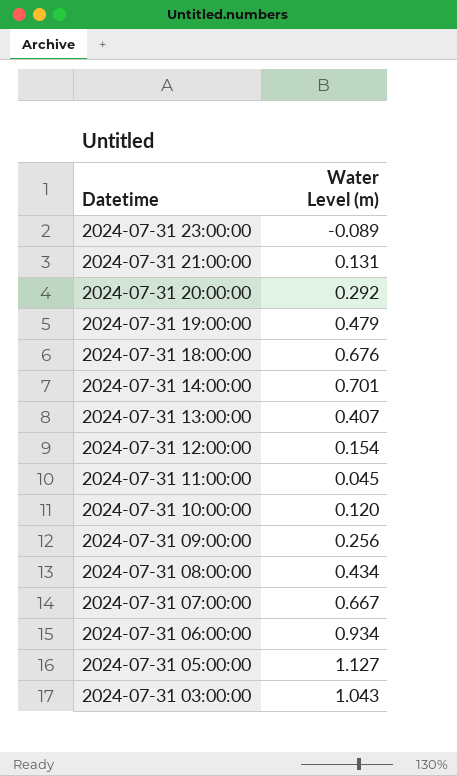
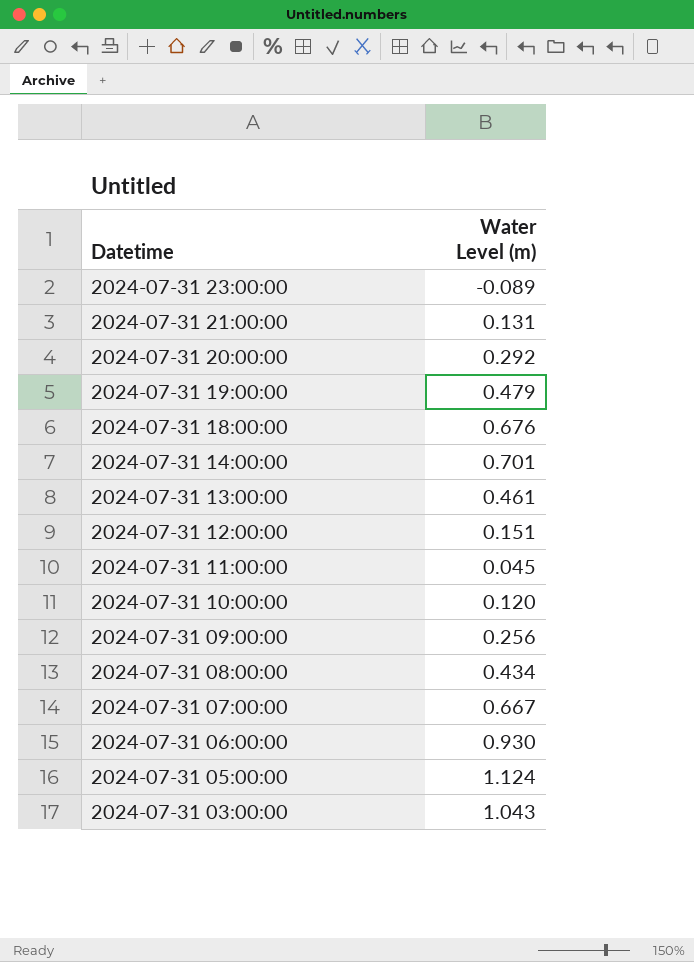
2024-07-31 13:00:00 | Water Level (m): 0.407 -> 0.461
2024-07-31 12:00:00 | Water Level (m): 0.154 -> 0.151
2024-07-31 06:00:00 | Water Level (m): 0.934 -> 0.930
2024-07-31 05:00:00 | Water Level (m): 1.127 -> 1.124

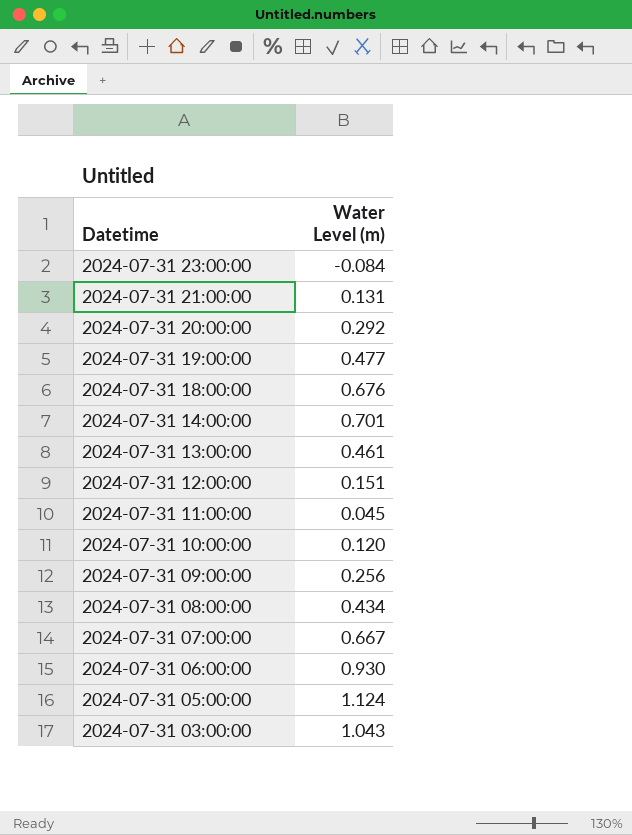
2024-07-31 23:00:00 | Water Level (m): -0.089 -> -0.084
2024-07-31 19:00:00 | Water Level (m): 0.479 -> 0.477

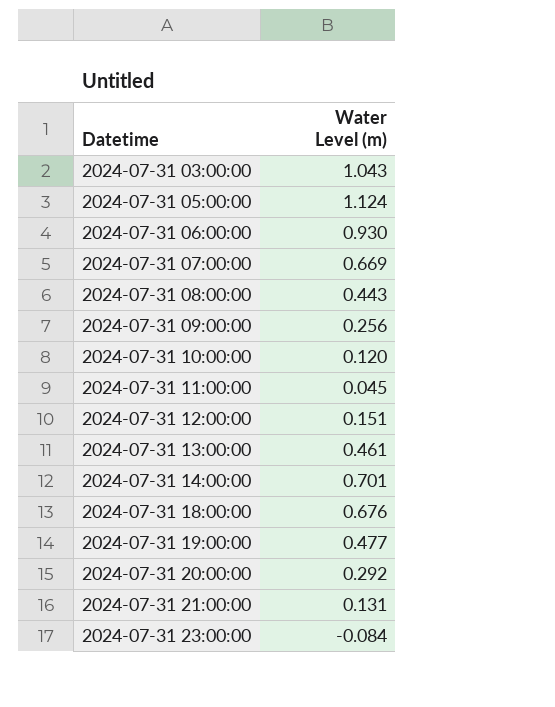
row order: Datetime descending -> Datetime ascending
2024-07-31 07:00:00 | Water Level (m): 0.667 -> 0.669
2024-07-31 08:00:00 | Water Level (m): 0.434 -> 0.443

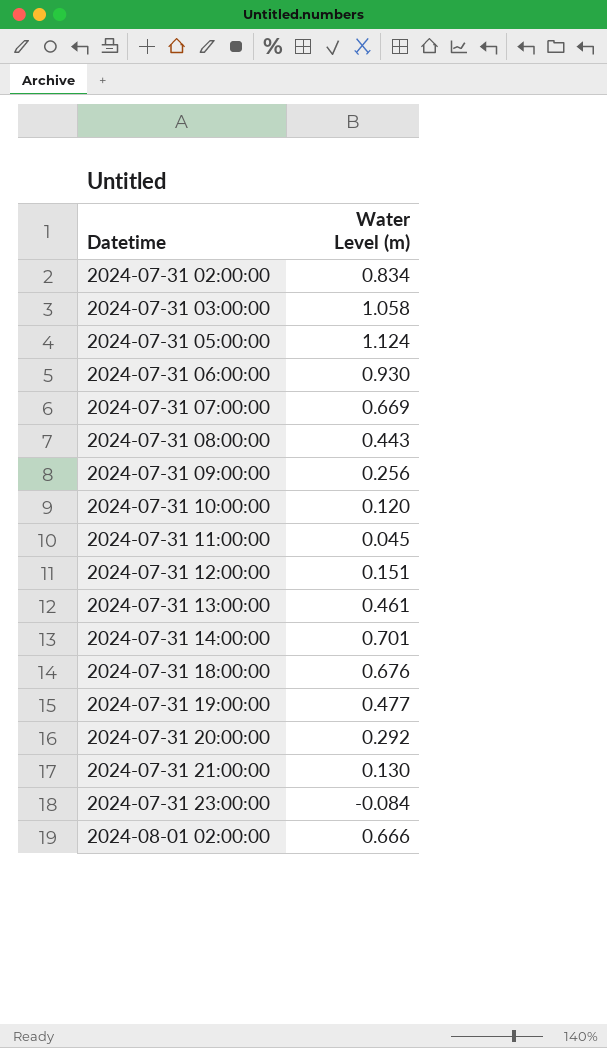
row 2024-07-31 02:00:00: none -> 0.834
2024-07-31 03:00:00 | Water Level (m): 1.043 -> 1.058
2024-07-31 21:00:00 | Water Level (m): 0.131 -> 0.130
row 2024-08-01 02:00:00: none -> 0.666

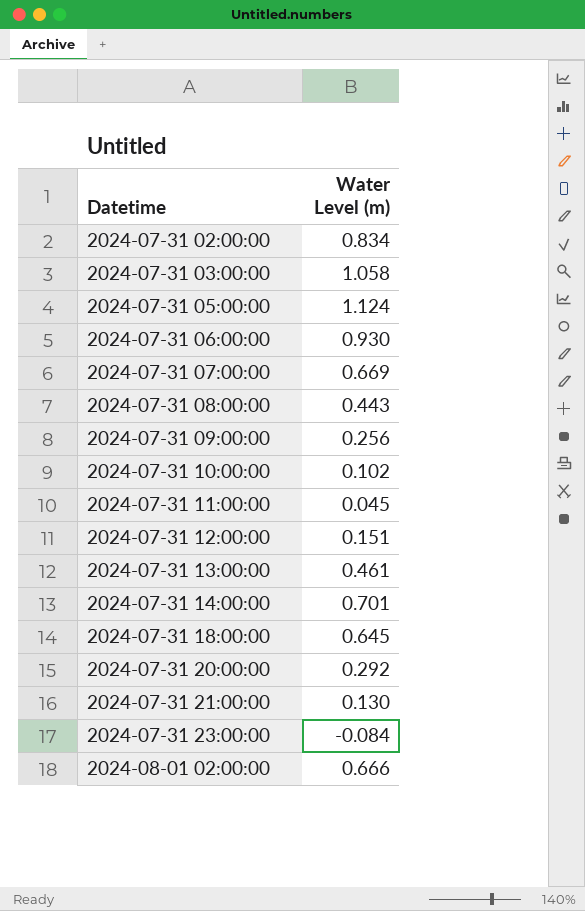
row 2024-07-31 19:00:00: 0.477 -> none
2024-07-31 10:00:00 | Water Level (m): 0.120 -> 0.102
2024-07-31 18:00:00 | Water Level (m): 0.676 -> 0.645

